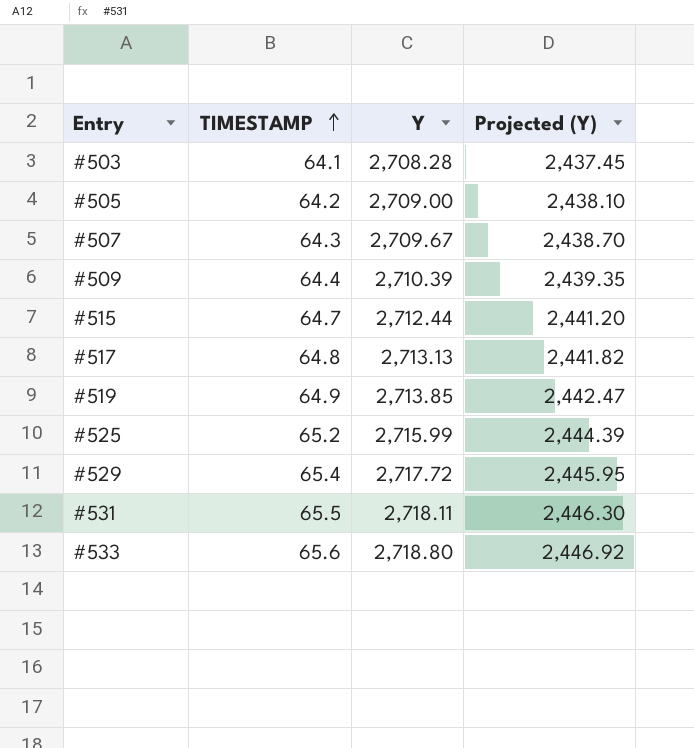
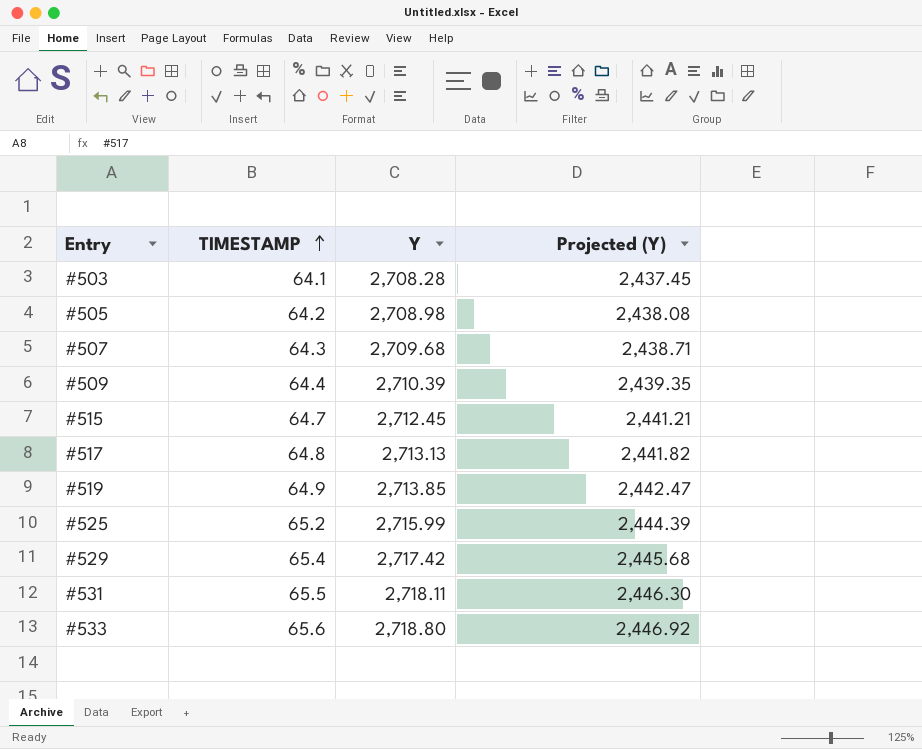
#505 | Y: 2,709.00 -> 2,708.98
#505 | Projected (Y): 2,438.10 -> 2,438.08
#507 | Y: 2,709.67 -> 2,709.68
#507 | Projected (Y): 2,438.70 -> 2,438.71
#515 | Y: 2,712.44 -> 2,712.45
#515 | Projected (Y): 2,441.20 -> 2,441.21
#529 | Y: 2,717.72 -> 2,717.42
#529 | Projected (Y): 2,445.95 -> 2,445.68

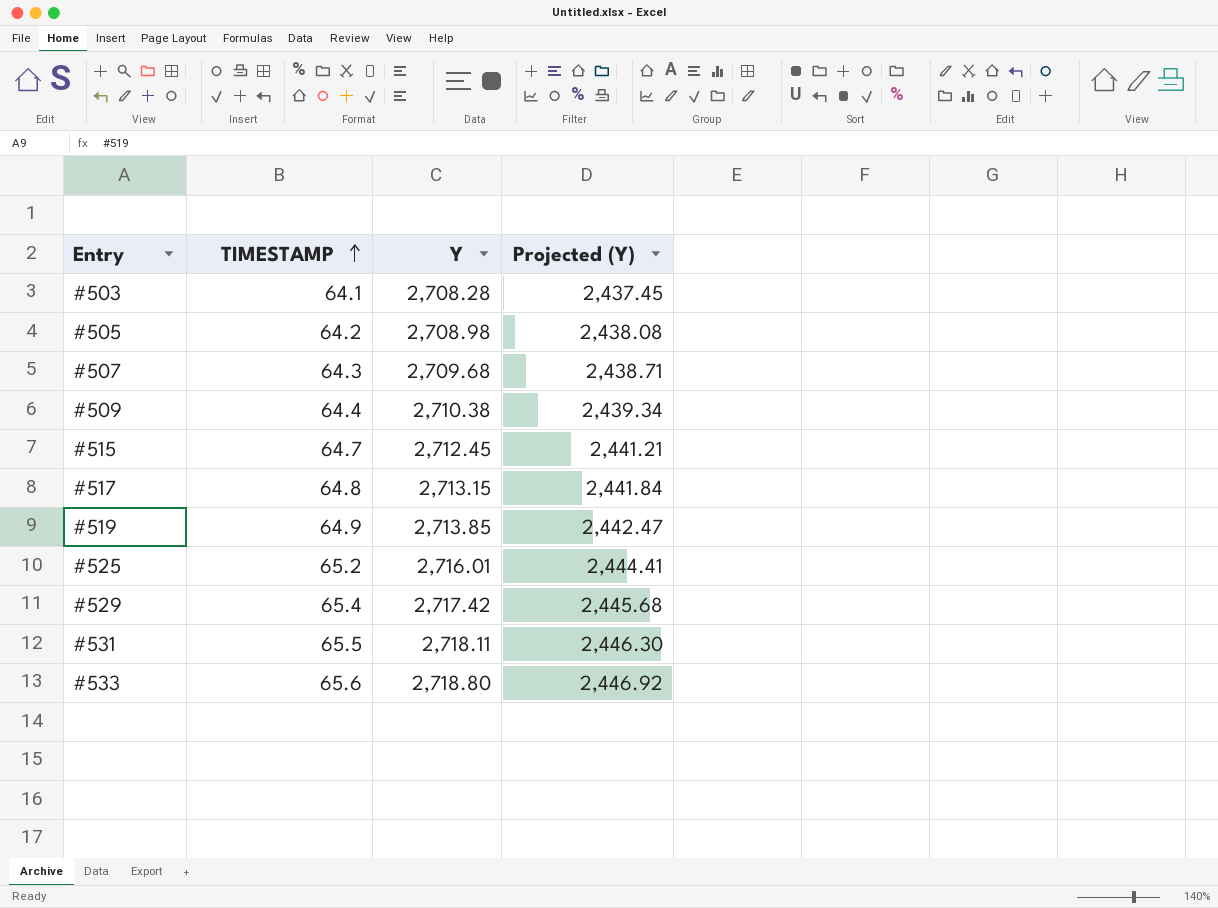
#509 | Y: 2,710.39 -> 2,710.38
#509 | Projected (Y): 2,439.35 -> 2,439.34
#517 | Y: 2,713.13 -> 2,713.15
#517 | Projected (Y): 2,441.82 -> 2,441.84
#525 | Y: 2,715.99 -> 2,716.01
#525 | Projected (Y): 2,444.39 -> 2,444.41

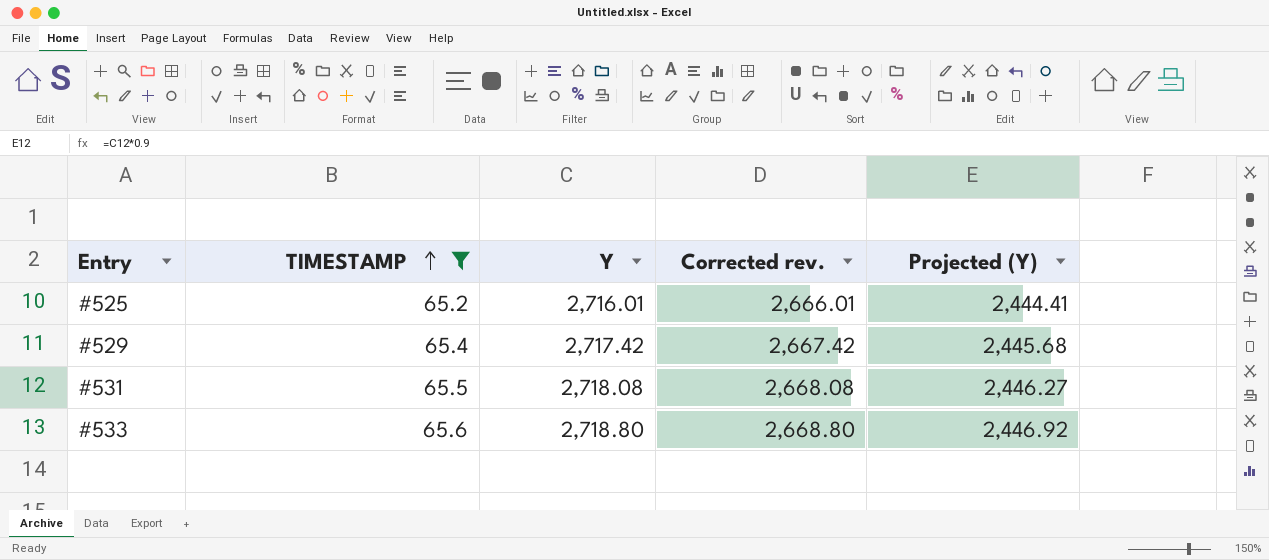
filter: none -> TIMESTAMP >= 65.2
column Corrected rev. | formula: none -> [Y] - 50
#531 | Y: 2,718.11 -> 2,718.08
#531 | Projected (Y): 2,446.30 -> 2,446.27

